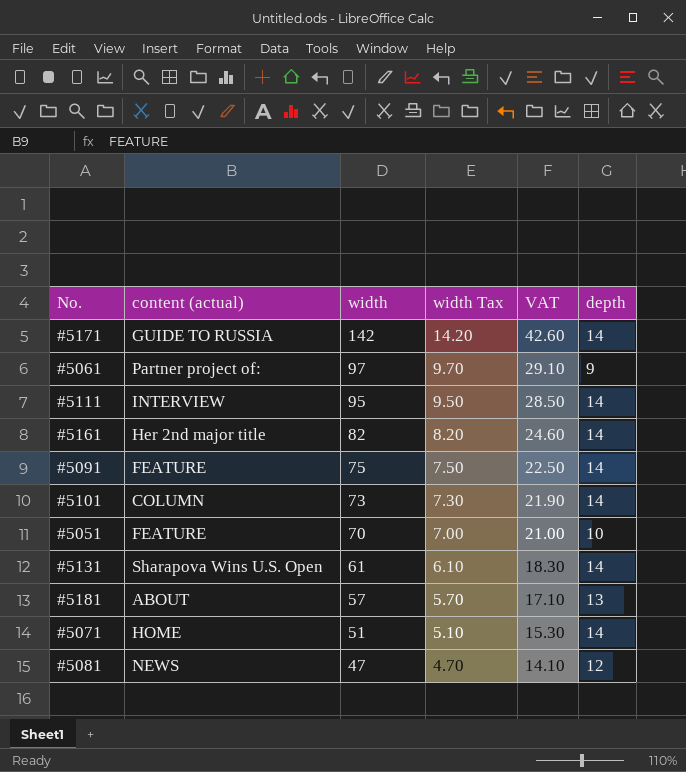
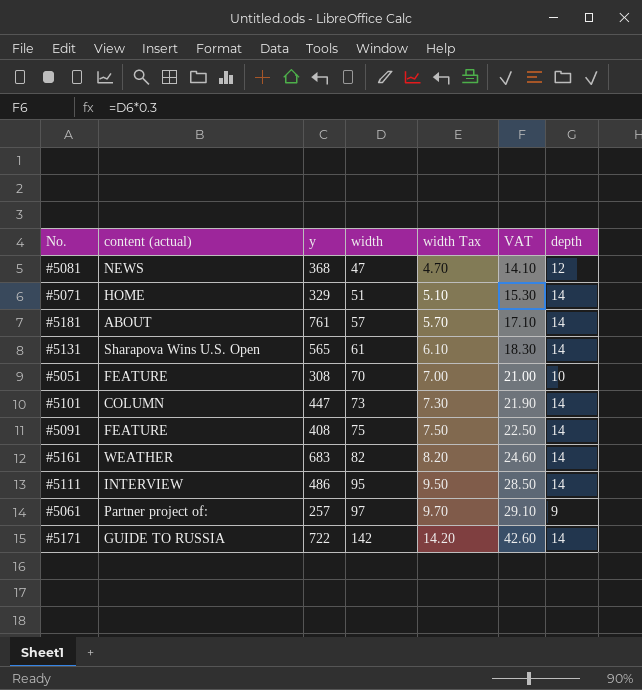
row order: width descending -> width ascending
column y | position: none -> 3
#5181 | depth: 13 -> 14
#5161 | content (actual): Her 2nd major title -> WEATHER

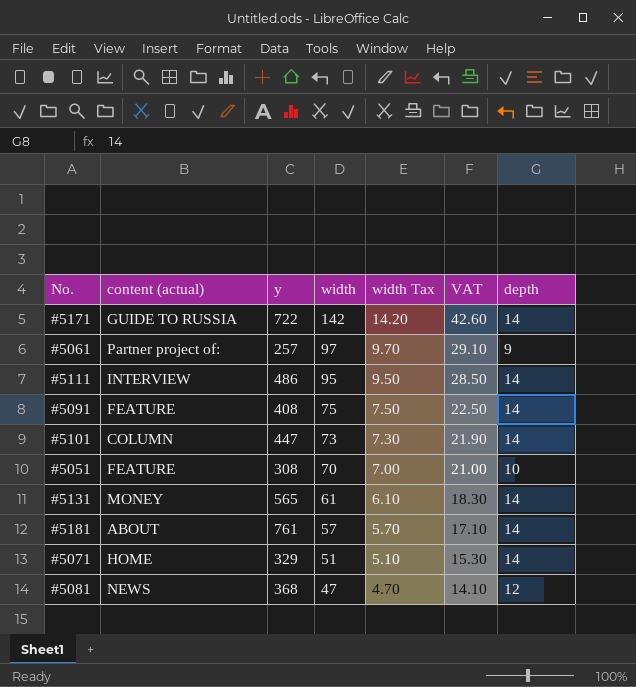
row order: width ascending -> width descending
row #5161: WEATHER | 683 | 82 | 8.20 | 24.60 | 14 -> none
#5131 | content (actual): Sharapova Wins U.S. Open -> MONEY

